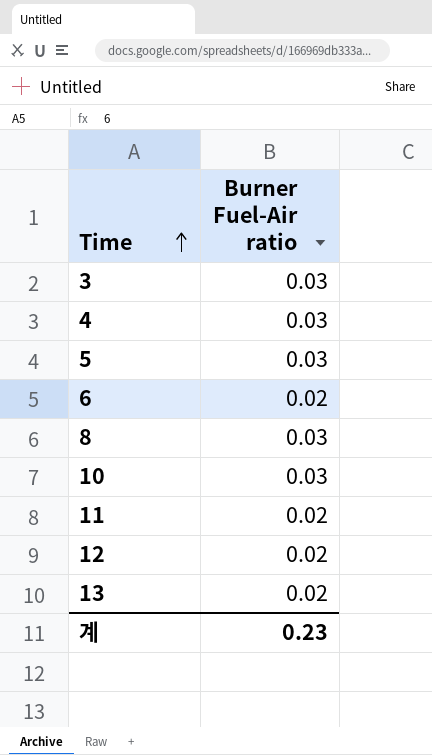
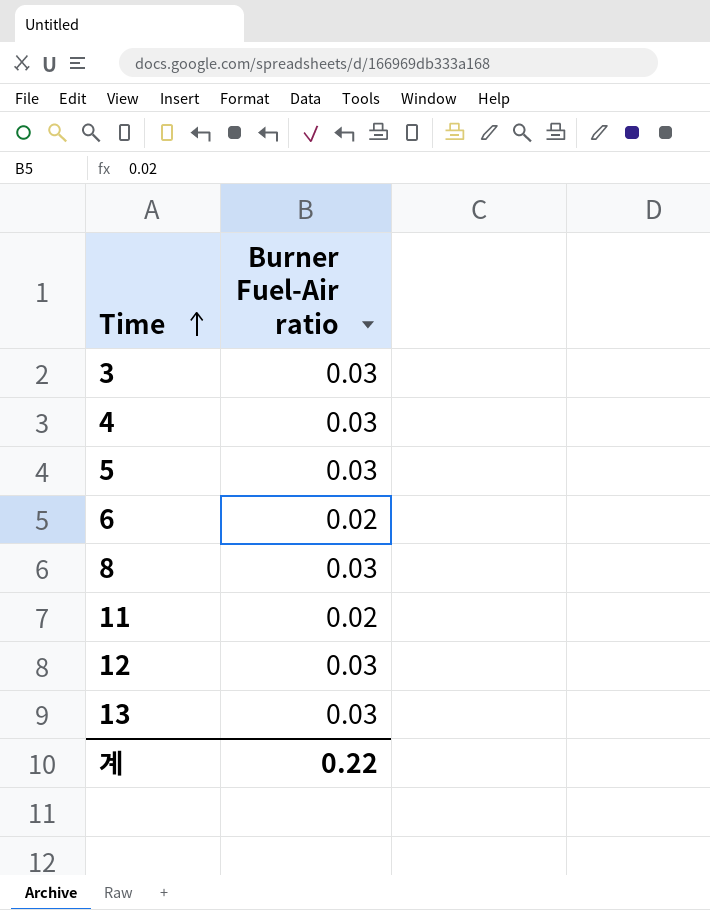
row 10: 0.03 -> none
12 | Burner Fuel-Air ratio: 0.02 -> 0.03
13 | Burner Fuel-Air ratio: 0.02 -> 0.03
계 | Burner Fuel-Air ratio: 0.23 -> 0.22

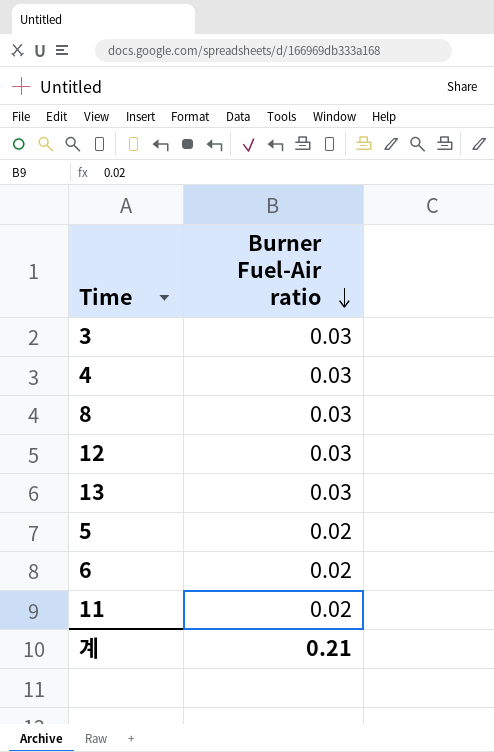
row order: Time ascending -> Burner Fuel-Air ratio descending
5 | Burner Fuel-Air ratio: 0.03 -> 0.02
계 | Burner Fuel-Air ratio: 0.22 -> 0.21

